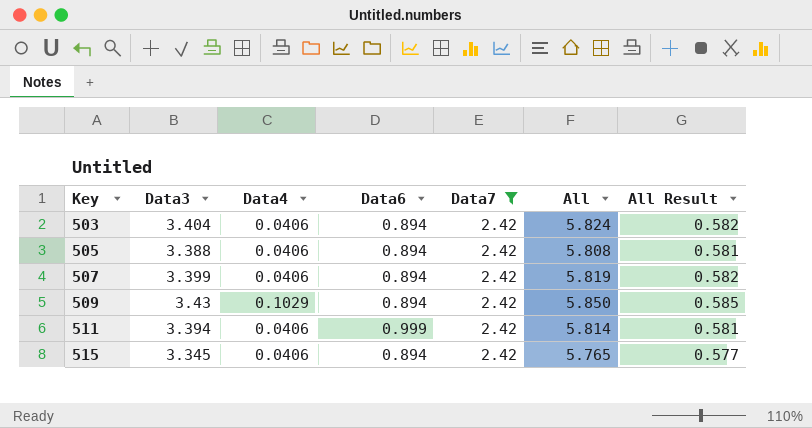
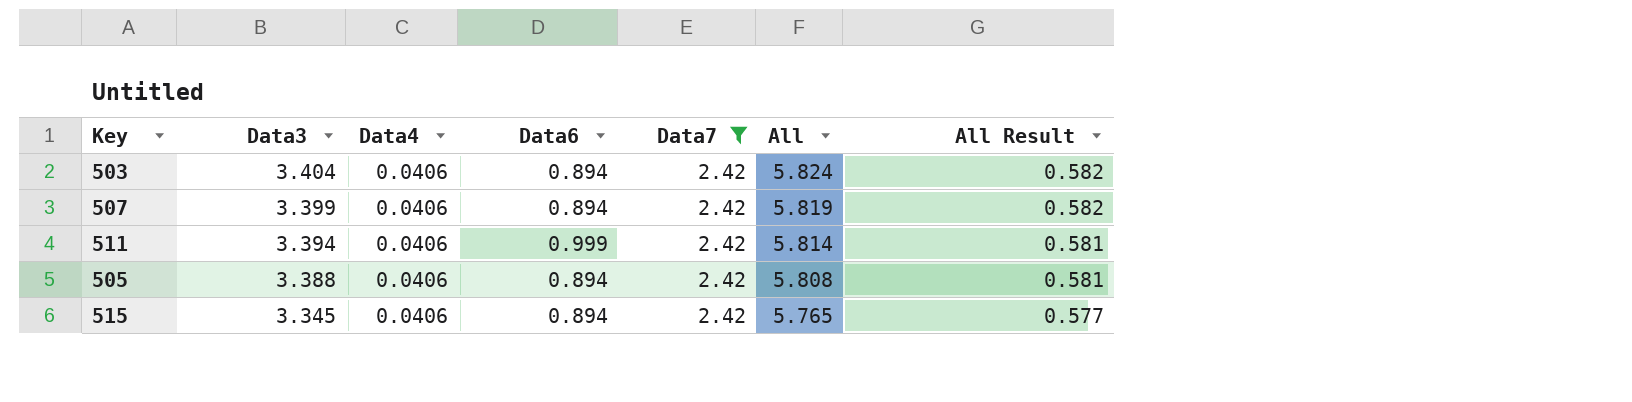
row order: Key ascending -> Data3 descending
row 509: 3.43 | 0.1029 | 0.894 | 2.42 | 5.850 | 0.585 -> none

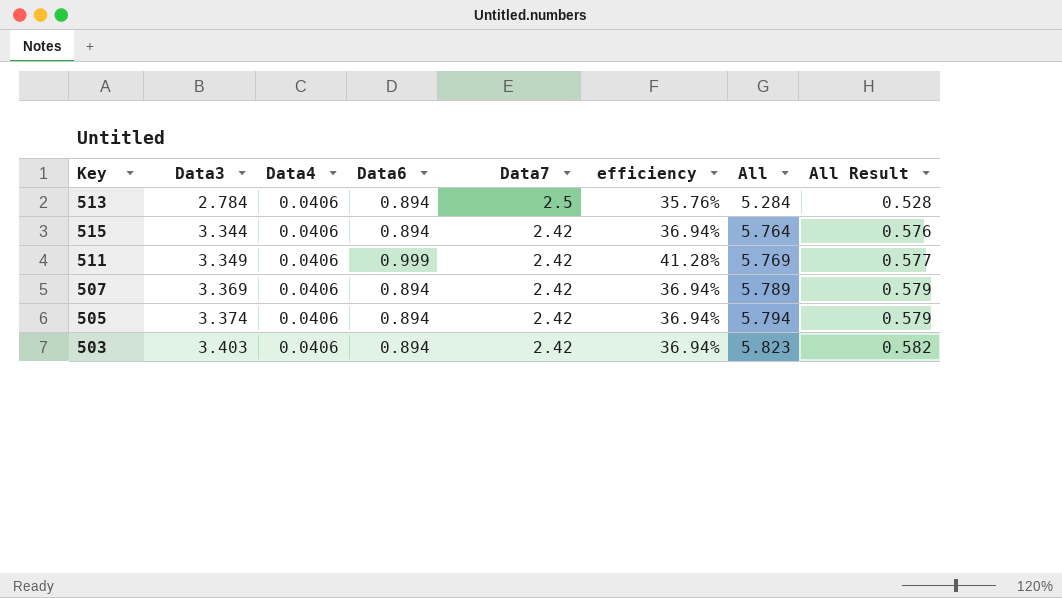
filter: Data7 = 2.42 -> none
row order: Data3 descending -> Data3 ascending
column efficiency | formula: none -> [Data6] / [Data7]
515 | Data3: 3.345 -> 3.344
515 | All: 5.765 -> 5.764
515 | All Result: 0.577 -> 0.576
511 | Data3: 3.394 -> 3.349
511 | All: 5.814 -> 5.769
511 | All Result: 0.581 -> 0.577
507 | Data3: 3.399 -> 3.369
507 | All: 5.819 -> 5.789
507 | All Result: 0.582 -> 0.579
505 | Data3: 3.388 -> 3.374
505 | All: 5.808 -> 5.794
505 | All Result: 0.581 -> 0.579
503 | Data3: 3.404 -> 3.403
503 | All: 5.824 -> 5.823

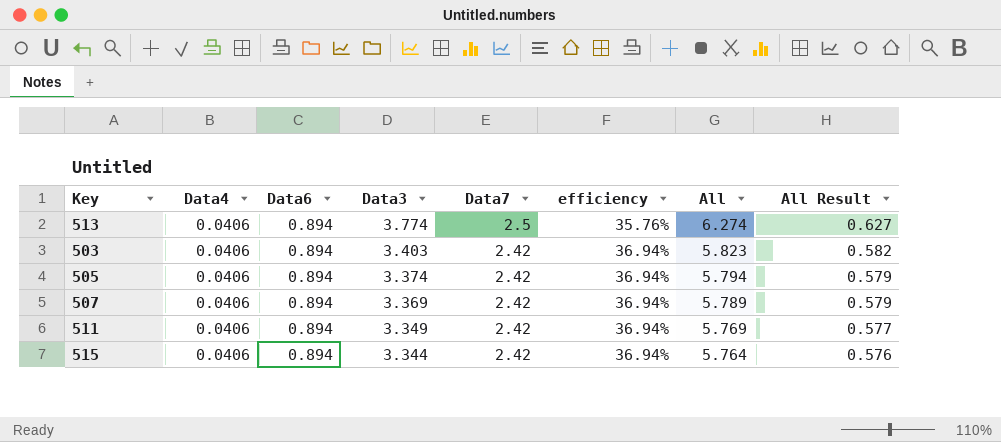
row order: Data3 ascending -> Data3 descending
column Data3 | position: 2 -> 4
513 | Data3: 2.784 -> 3.774
513 | All: 5.284 -> 6.274
513 | All Result: 0.528 -> 0.627
511 | Data6: 0.999 -> 0.894
511 | efficiency: 41.28% -> 36.94%

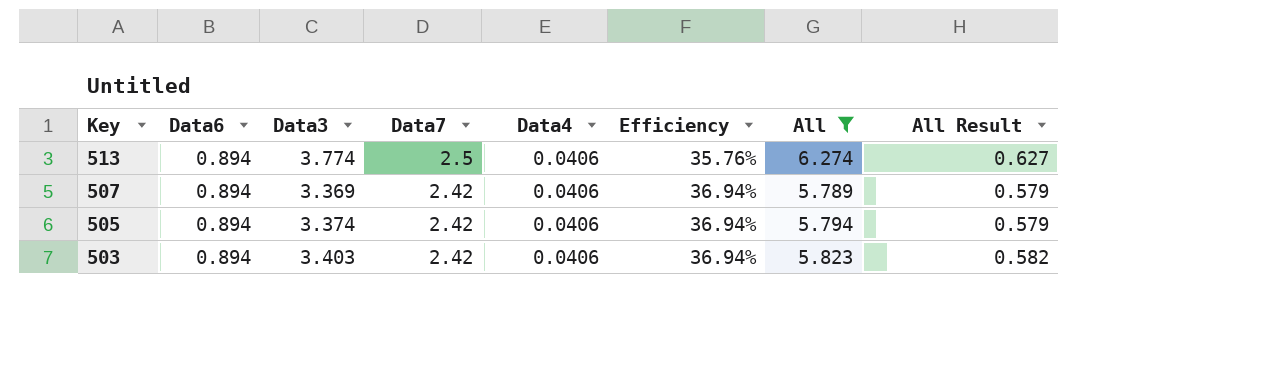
filter: none -> All >= 5.789
row order: Data3 descending -> Key descending
column Data4 | position: 2 -> 5
column name: efficiency -> Efficiency

